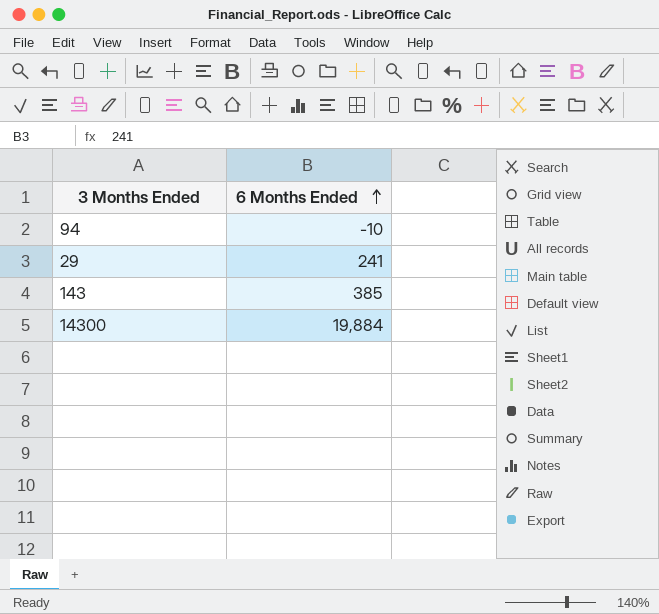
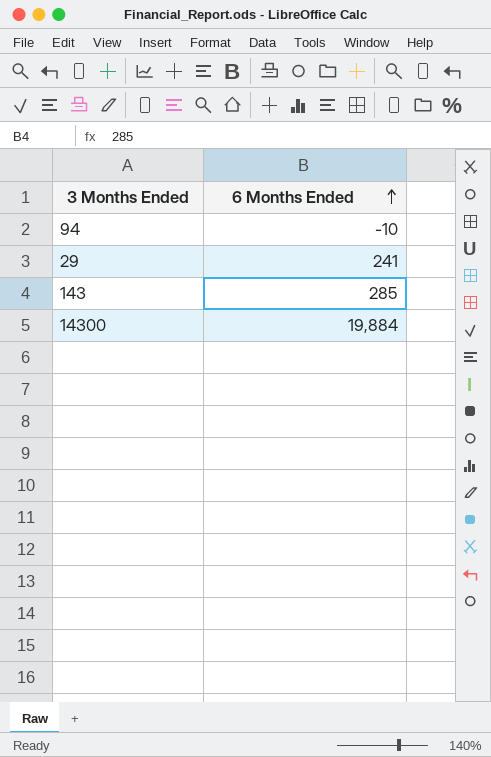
143 | 6 Months Ended: 385 -> 285

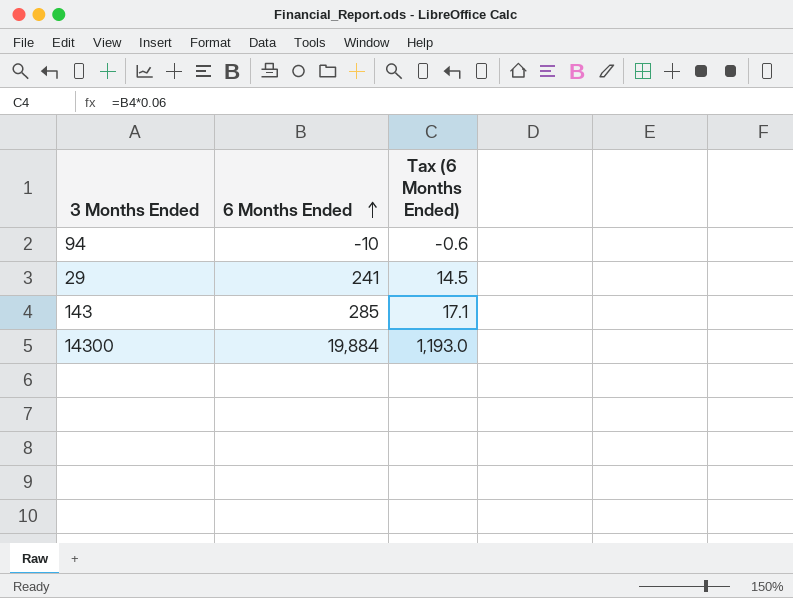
column Tax (6 Months Ended) | formula: none -> [6 Months Ended] * 0.06

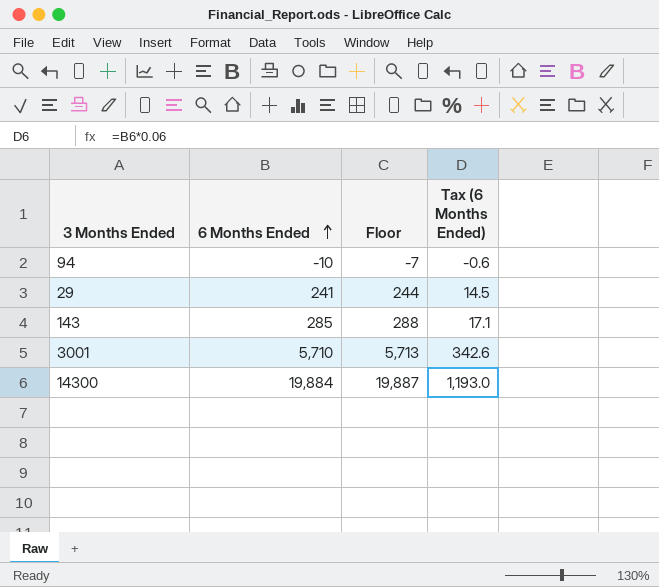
column Floor | formula: none -> [6 Months Ended] + 3
row 3001: none -> 5,710 | 5,713 | 342.6

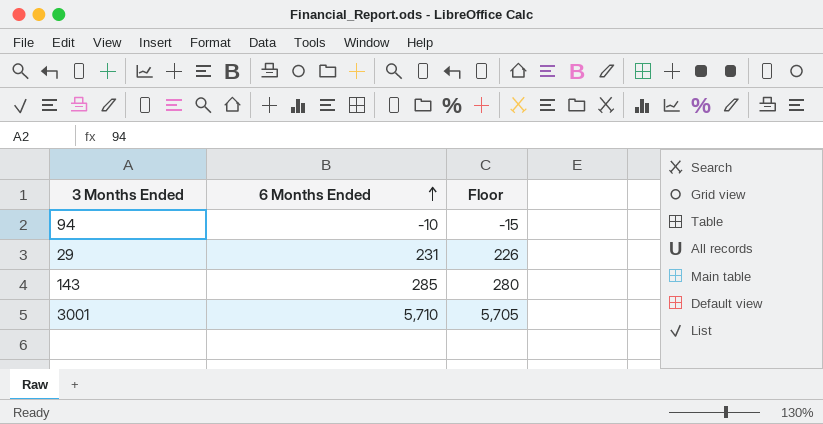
column Tax (6 Months Ended) | formula: [6 Months Ended] * 0.06 -> none
column Floor | formula: [6 Months Ended] + 3 -> [6 Months Ended] - 5
row 14300: 19,884 | 19,887 | 1,193.0 -> none
29 | 6 Months Ended: 241 -> 231

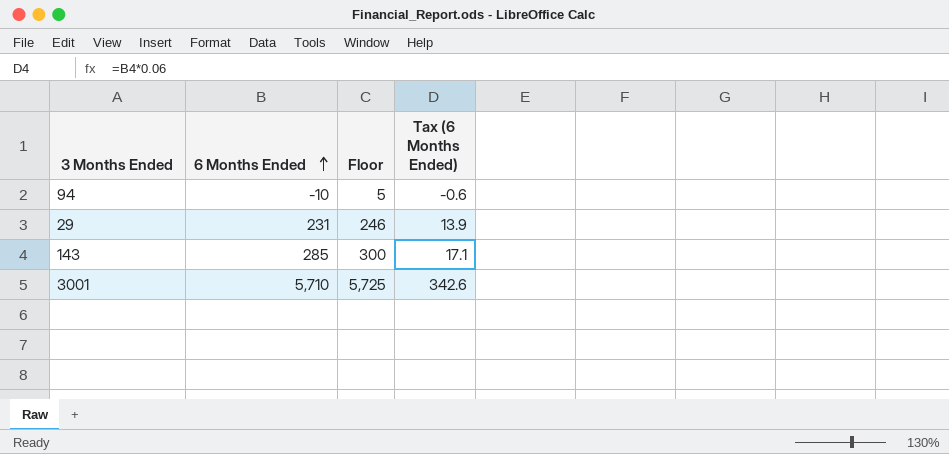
column Floor | formula: [6 Months Ended] - 5 -> [6 Months Ended] + 15
column Tax (6 Months Ended) | formula: none -> [6 Months Ended] * 0.06

